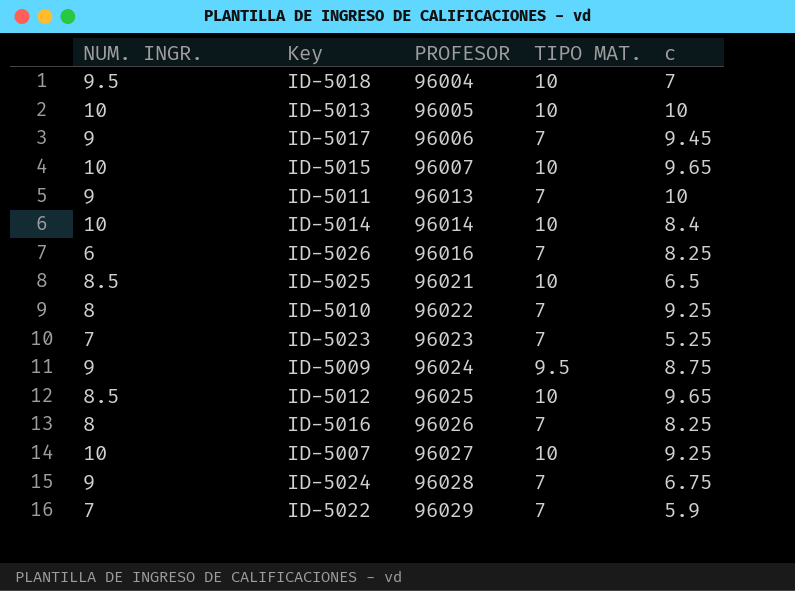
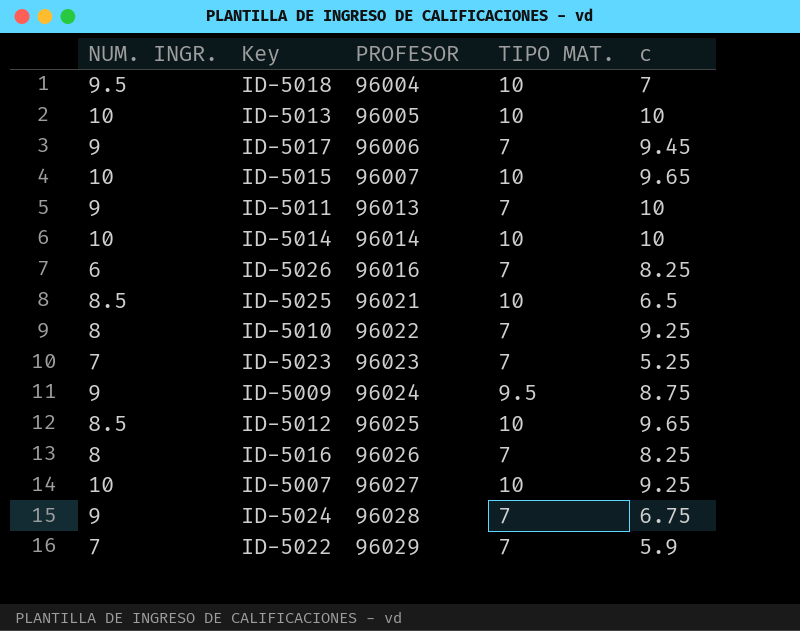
ID-5014 | c: 8.4 -> 10

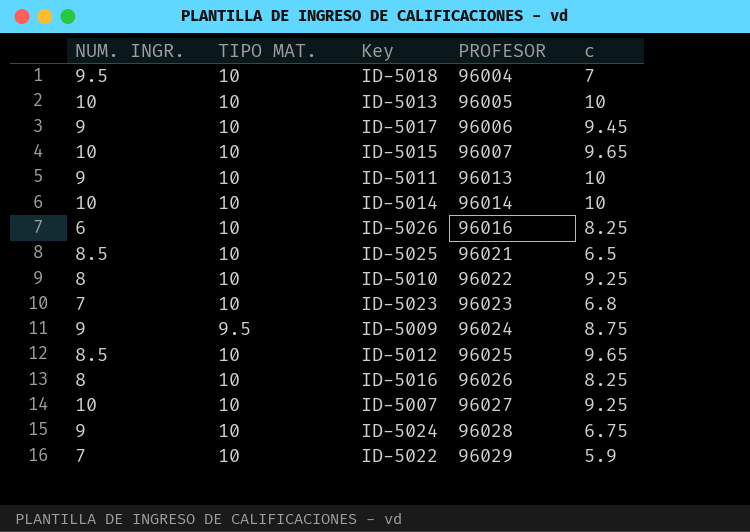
column TIPO MAT. | position: 4 -> 2
ID-5017 | TIPO MAT.: 7 -> 10
ID-5011 | TIPO MAT.: 7 -> 10
ID-5026 | TIPO MAT.: 7 -> 10
ID-5010 | TIPO MAT.: 7 -> 10
ID-5023 | TIPO MAT.: 7 -> 10
ID-5023 | c: 5.25 -> 6.8
ID-5016 | TIPO MAT.: 7 -> 10
ID-5024 | TIPO MAT.: 7 -> 10
ID-5022 | TIPO MAT.: 7 -> 10

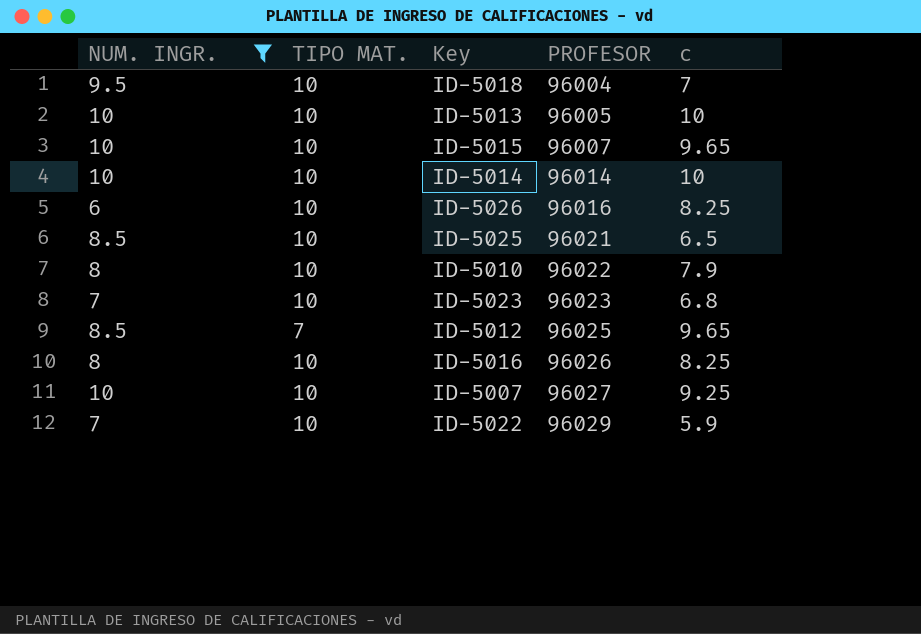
filter: none -> NUM. INGR. != 9
ID-5010 | c: 9.25 -> 7.9
ID-5012 | TIPO MAT.: 10 -> 7

